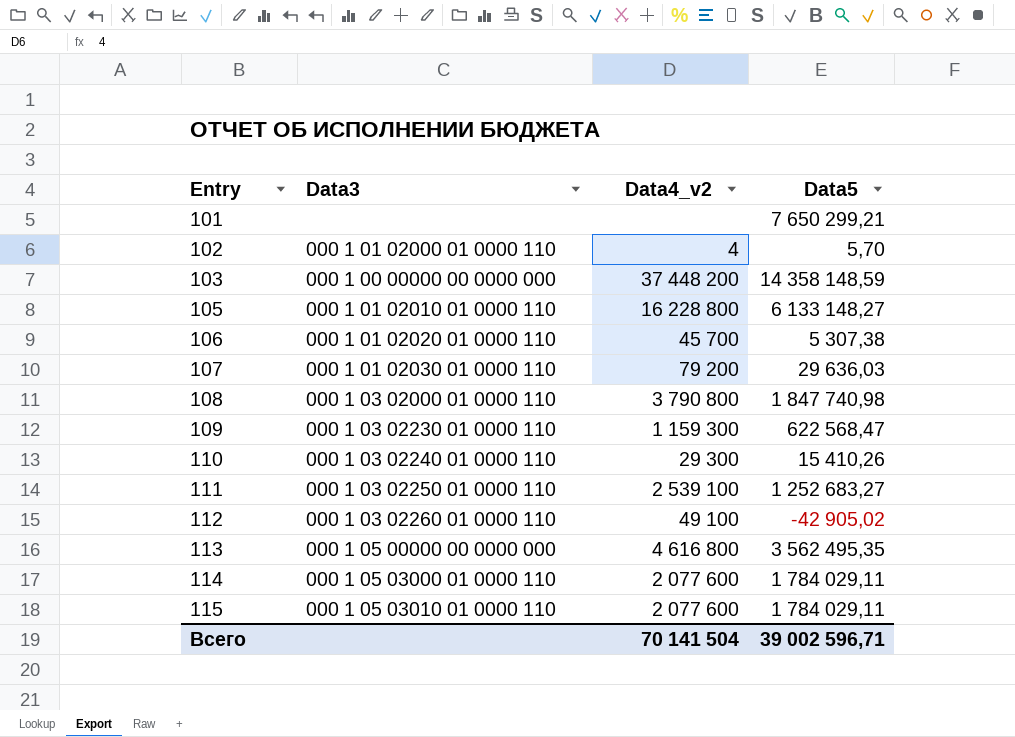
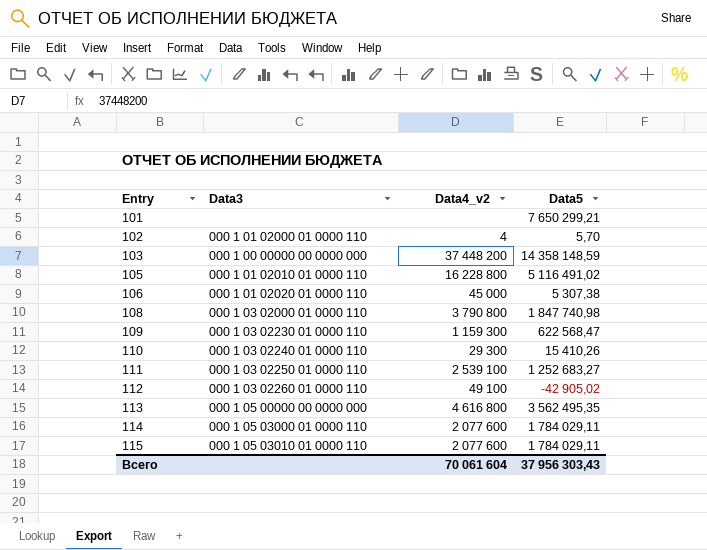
row 107: 000 1 01 02030 01 0000 110 | 79 200 | 29 636,03 -> none
105 | Data5: 6 133 148,27 -> 5 116 491,02
106 | Data4_v2: 45 700 -> 45 000
Всего | Data4_v2: 70 141 504 -> 70 061 604
Всего | Data5: 39 002 596,71 -> 37 956 303,43

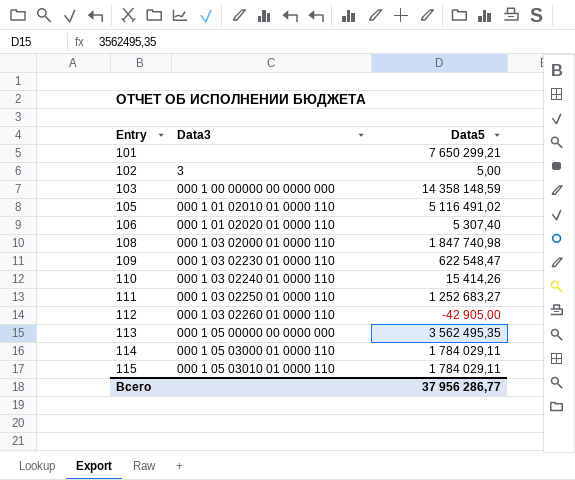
column Data4_v2 | position: 3 -> none
102 | Data3: 000 1 01 02000 01 0000 110 -> 3
102 | Data5: 5,70 -> 5,00
106 | Data5: 5 307,38 -> 5 307,40
109 | Data5: 622 568,47 -> 622 548,47
110 | Data5: 15 410,26 -> 15 414,26
112 | Data5: -42 905,02 -> -42 905,00
Всего | Data5: 37 956 303,43 -> 37 956 286,77

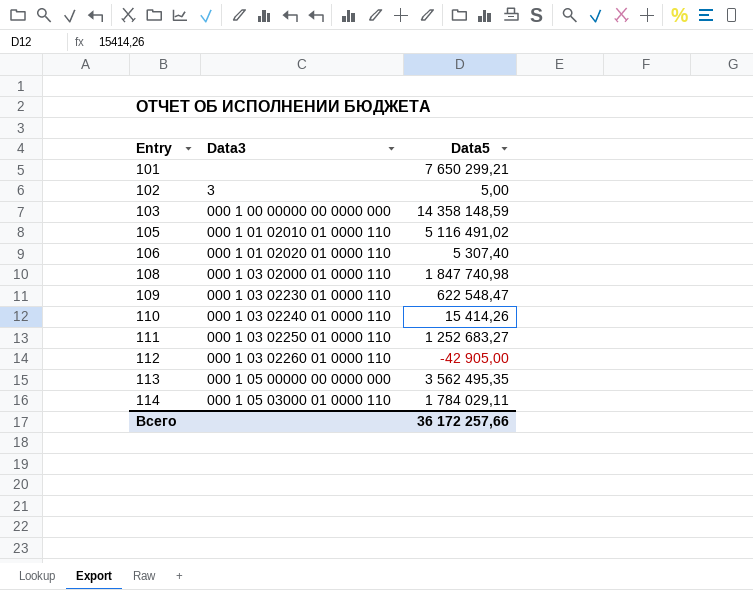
row 115: 000 1 05 03010 01 0000 110 | 1 784 029,11 -> none
Всего | Data5: 37 956 286,77 -> 36 172 257,66

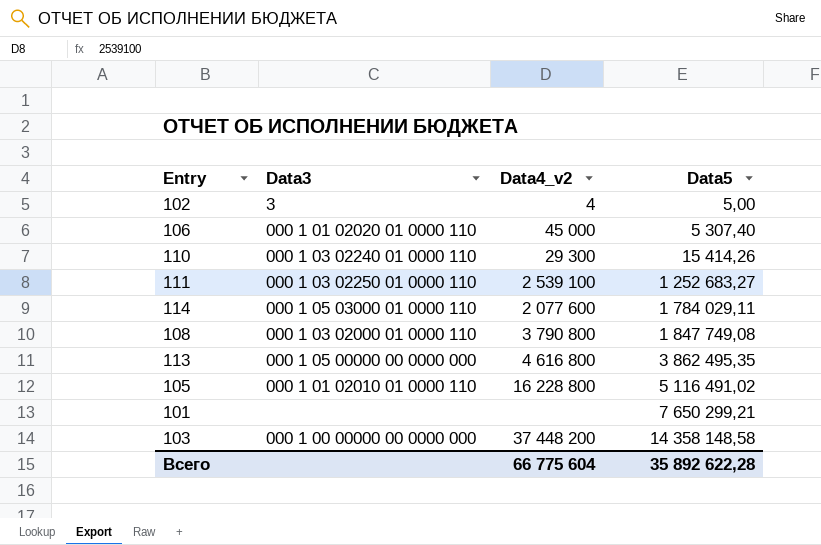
row order: Entry ascending -> Data5 ascending
column Data4_v2 | position: none -> 3
row 109: 000 1 03 02230 01 0000 110 | 622 548,47 -> none
row 112: 000 1 03 02260 01 0000 110 | -42 905,00 -> none
108 | Data5: 1 847 740,98 -> 1 847 749,08
113 | Data5: 3 562 495,35 -> 3 862 495,35
103 | Data5: 14 358 148,59 -> 14 358 148,58
Всего | Data5: 36 172 257,66 -> 35 892 622,28

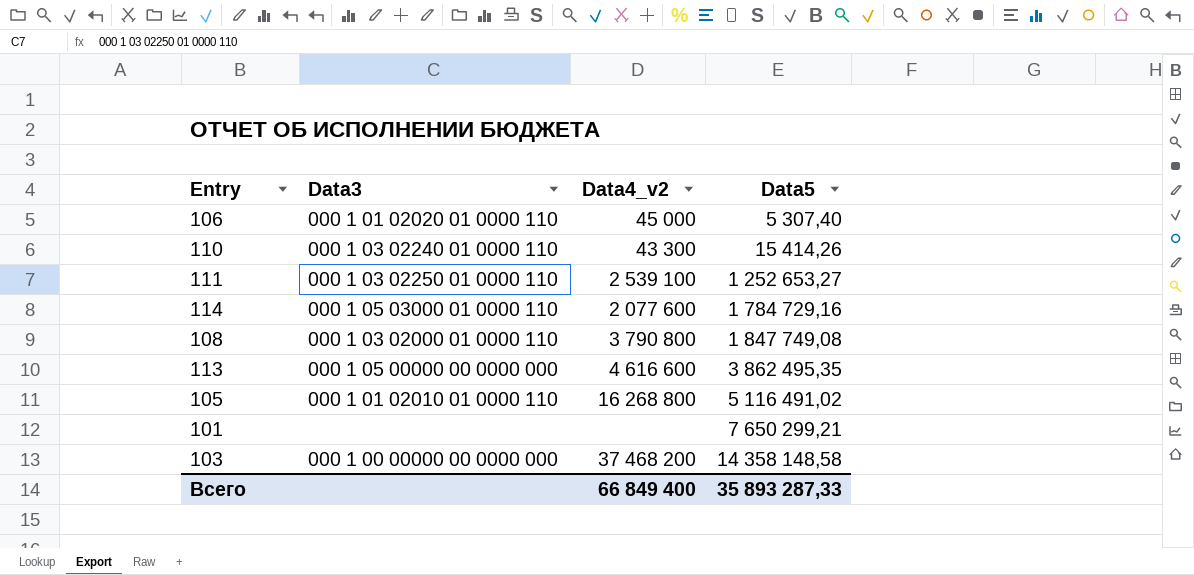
row 102: 3 | 4 | 5,00 -> none
110 | Data4_v2: 29 300 -> 43 300
111 | Data5: 1 252 683,27 -> 1 252 653,27
114 | Data5: 1 784 029,11 -> 1 784 729,16
113 | Data4_v2: 4 616 800 -> 4 616 600
105 | Data4_v2: 16 228 800 -> 16 268 800
103 | Data4_v2: 37 448 200 -> 37 468 200
Всего | Data4_v2: 66 775 604 -> 66 849 400
Всего | Data5: 35 892 622,28 -> 35 893 287,33

